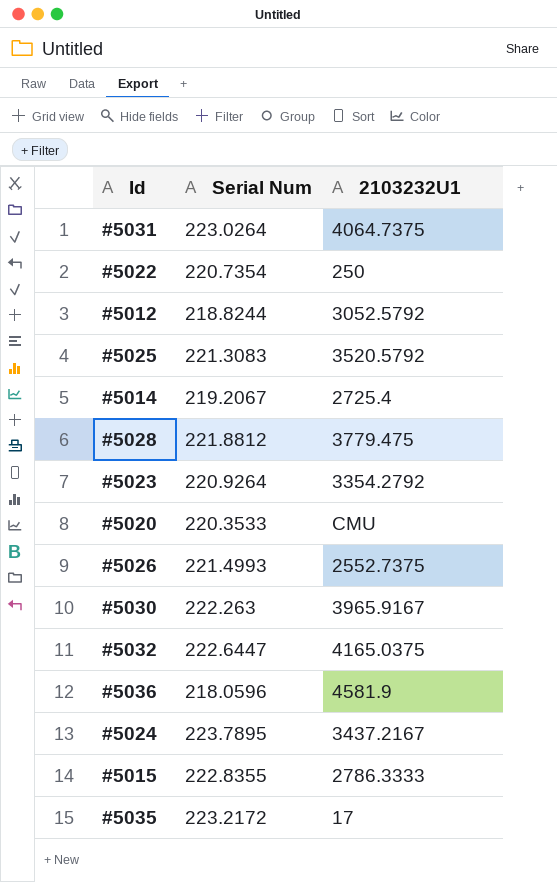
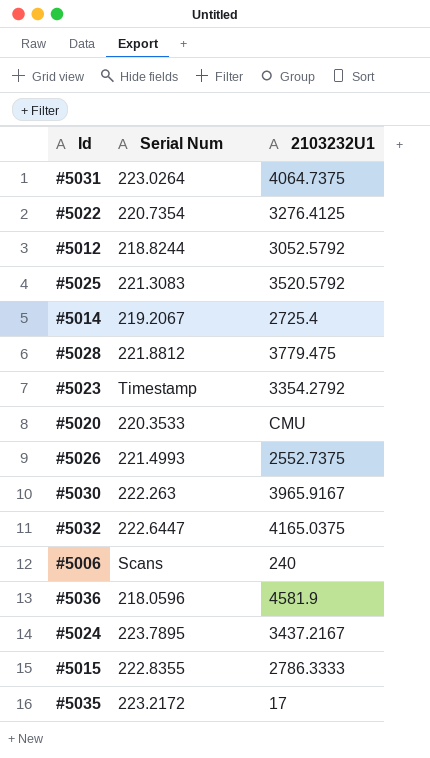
#5022 | 2103232U1: 250 -> 3276.4125
#5023 | Serial Num: 220.9264 -> Timestamp
row #5006: none -> Scans | 240

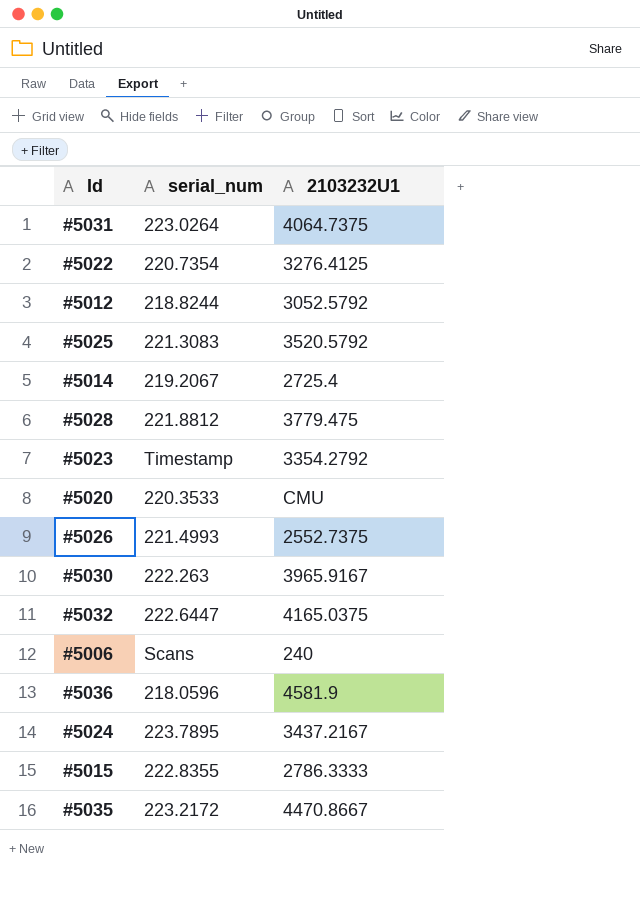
column name: Serial Num -> serial_num
#5035 | 2103232U1: 17 -> 4470.8667

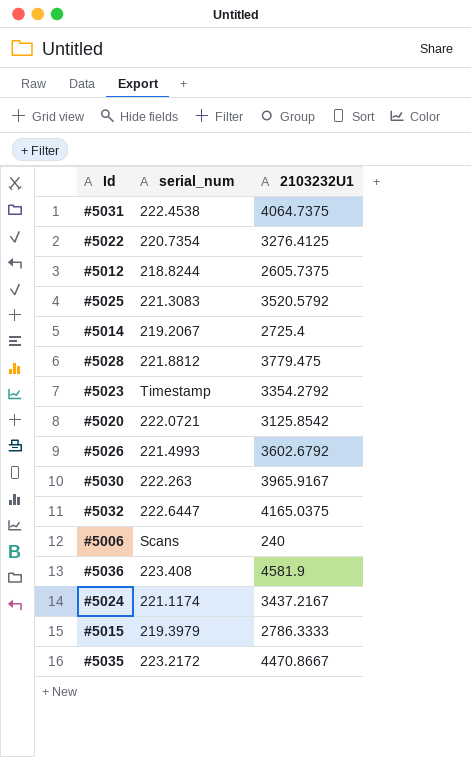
#5031 | serial_num: 223.0264 -> 222.4538
#5012 | 2103232U1: 3052.5792 -> 2605.7375
#5020 | serial_num: 220.3533 -> 222.0721
#5020 | 2103232U1: CMU -> 3125.8542
#5026 | 2103232U1: 2552.7375 -> 3602.6792
#5036 | serial_num: 218.0596 -> 223.408
#5024 | serial_num: 223.7895 -> 221.1174
#5015 | serial_num: 222.8355 -> 219.3979

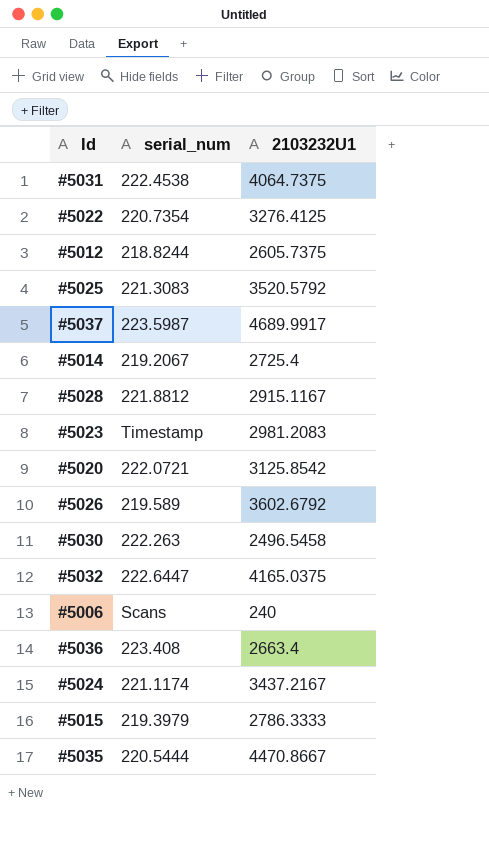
row #5037: none -> 223.5987 | 4689.9917
#5028 | 2103232U1: 3779.475 -> 2915.1167
#5023 | 2103232U1: 3354.2792 -> 2981.2083
#5026 | serial_num: 221.4993 -> 219.589
#5030 | 2103232U1: 3965.9167 -> 2496.5458
#5036 | 2103232U1: 4581.9 -> 2663.4
#5035 | serial_num: 223.2172 -> 220.5444

